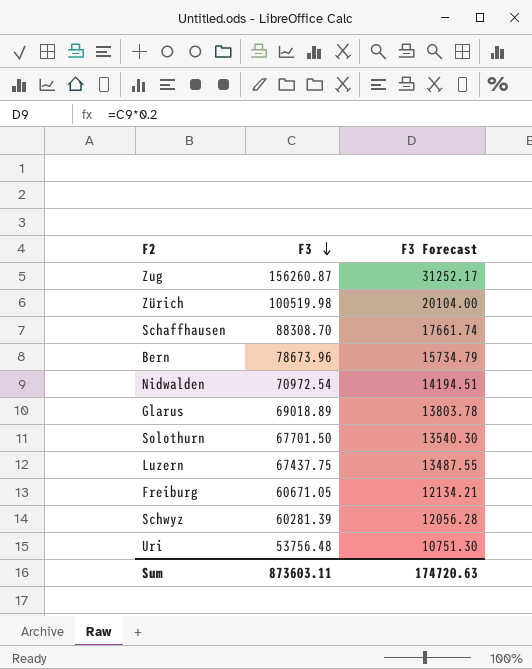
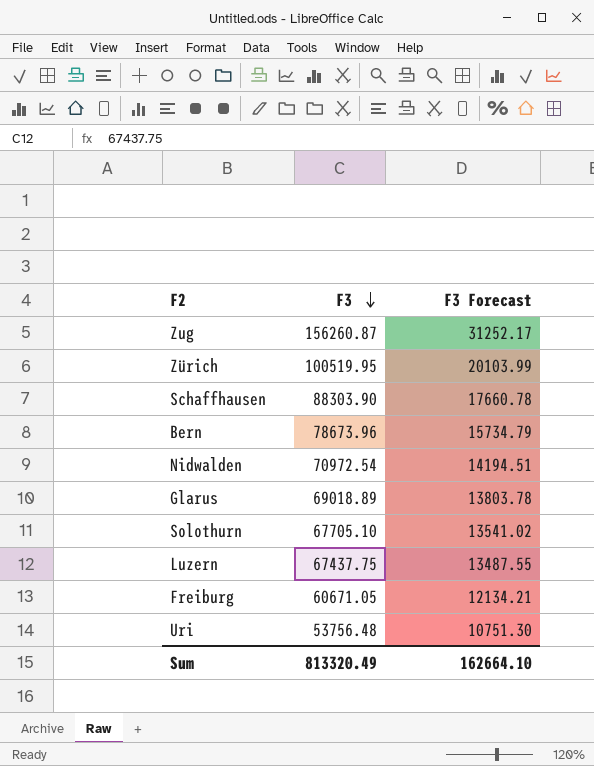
row Schwyz: 60281.39 | 12056.28 -> none
Zürich | F3: 100519.98 -> 100519.95
Zürich | F3 Forecast: 20104.00 -> 20103.99
Schaffhausen | F3: 88308.70 -> 88303.90
Schaffhausen | F3 Forecast: 17661.74 -> 17660.78
Solothurn | F3: 67701.50 -> 67705.10
Solothurn | F3 Forecast: 13540.30 -> 13541.02
Sum | F3: 873603.11 -> 813320.49
Sum | F3 Forecast: 174720.63 -> 162664.10

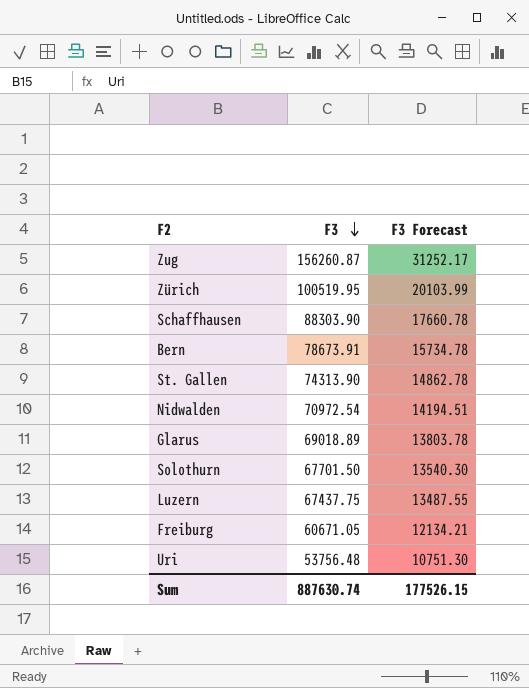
Bern | F3: 78673.96 -> 78673.91
Bern | F3 Forecast: 15734.79 -> 15734.78
row St. Gallen: none -> 74313.90 | 14862.78
Solothurn | F3: 67705.10 -> 67701.50
Solothurn | F3 Forecast: 13541.02 -> 13540.30
Sum | F3: 813320.49 -> 887630.74
Sum | F3 Forecast: 162664.10 -> 177526.15

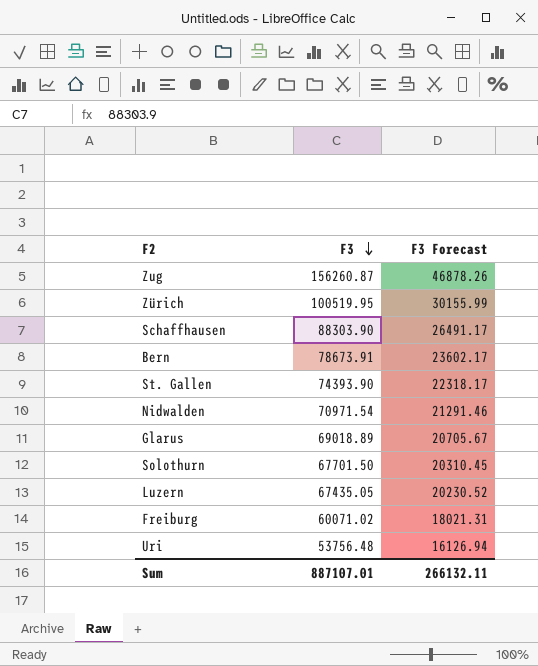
column F3 Forecast | formula: [F3] * 0.2 -> [F3] * 0.3
St. Gallen | F3: 74313.90 -> 74393.90
Nidwalden | F3: 70972.54 -> 70971.54
Luzern | F3: 67437.75 -> 67435.05
Freiburg | F3: 60671.05 -> 60071.02
Sum | F3: 887630.74 -> 887107.01
Sum | F3 Forecast: 177526.15 -> 266132.11

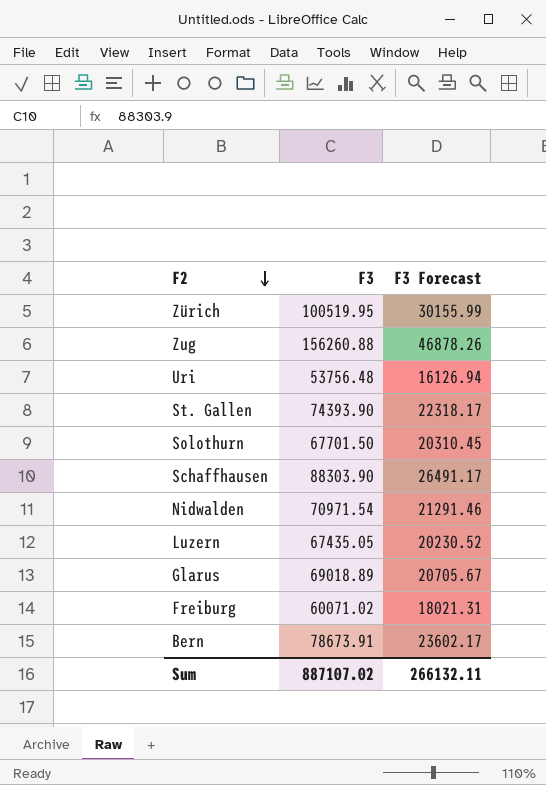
row order: F3 descending -> F2 descending
Zug | F3: 156260.87 -> 156260.88
Sum | F3: 887107.01 -> 887107.02

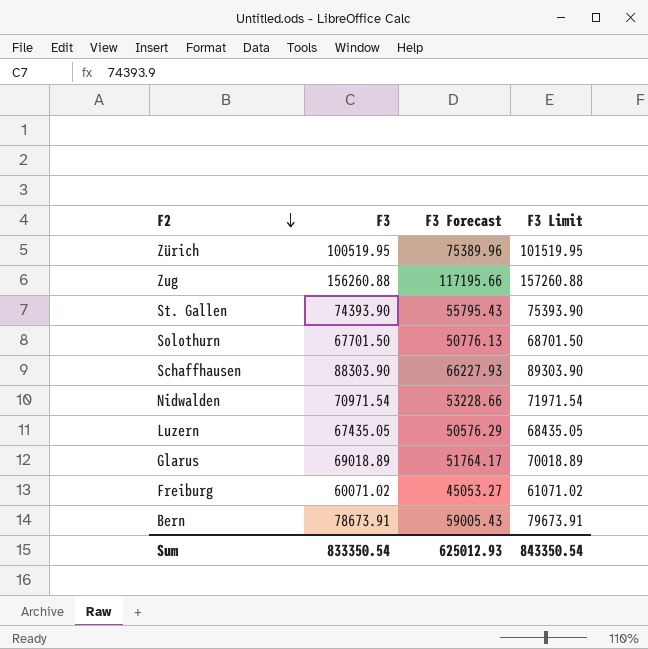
column F3 Forecast | formula: [F3] * 0.3 -> [F3] * 0.75
column F3 Limit | formula: none -> [F3] + 1000
row Uri: 53756.48 | 16126.94 -> none
Sum | F3: 887107.02 -> 833350.54
Sum | F3 Forecast: 266132.11 -> 625012.93

